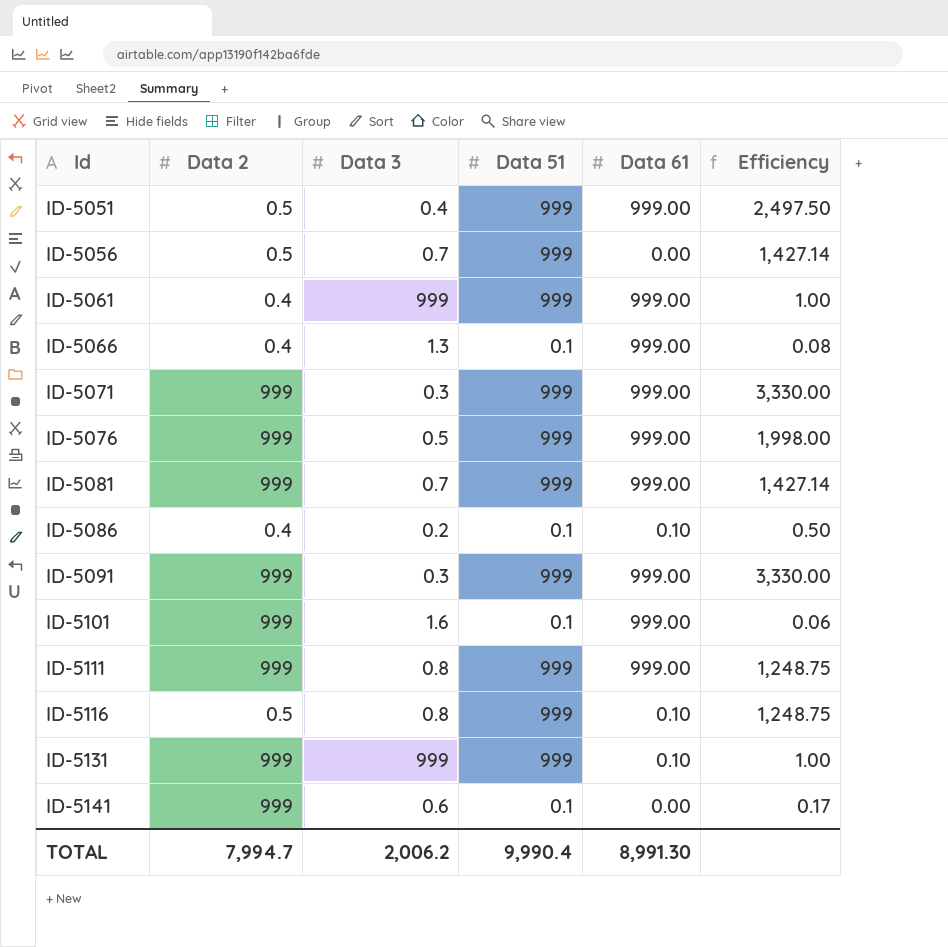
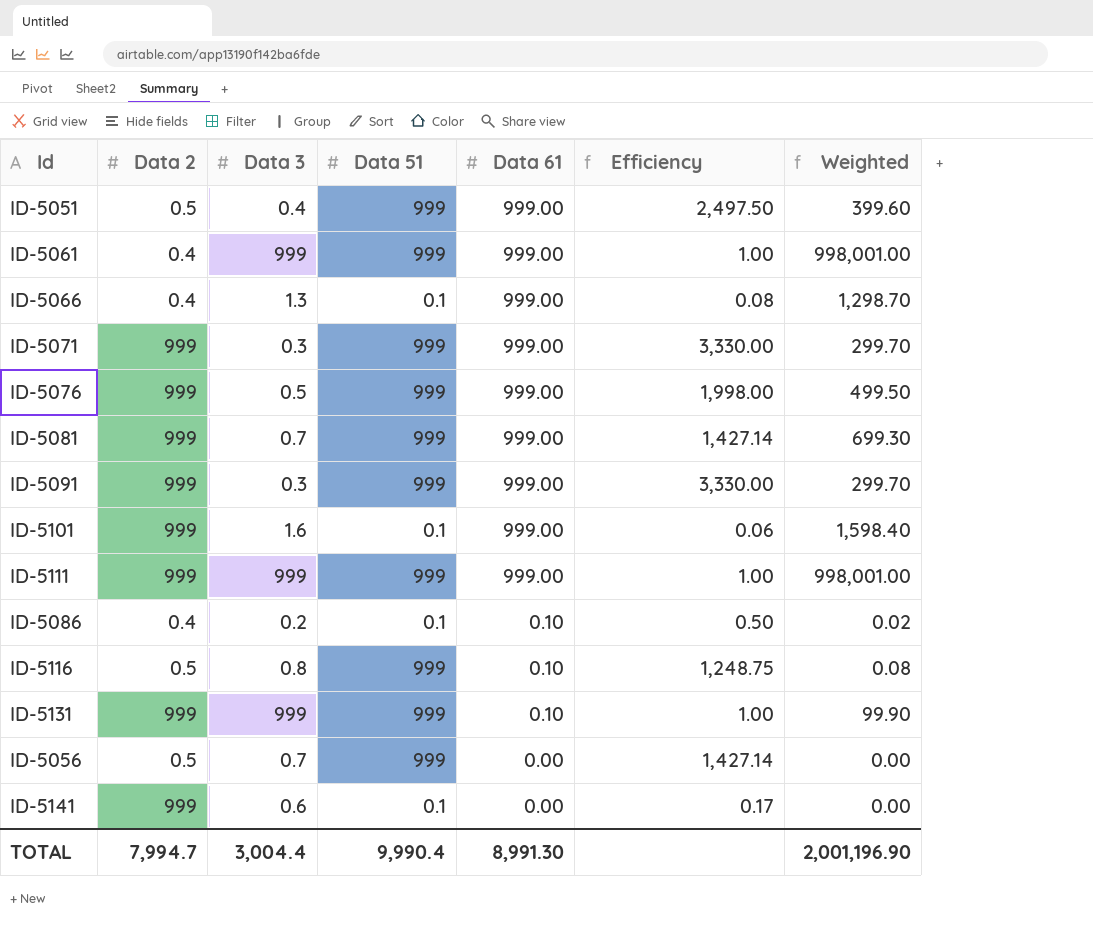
row order: Id ascending -> Data 61 descending
column Weighted | formula: none -> [Data 3] * [Data 61]
ID-5111 | Data 3: 0.8 -> 999
ID-5111 | Efficiency: 1,248.75 -> 1.00
TOTAL | Data 3: 2,006.2 -> 3,004.4

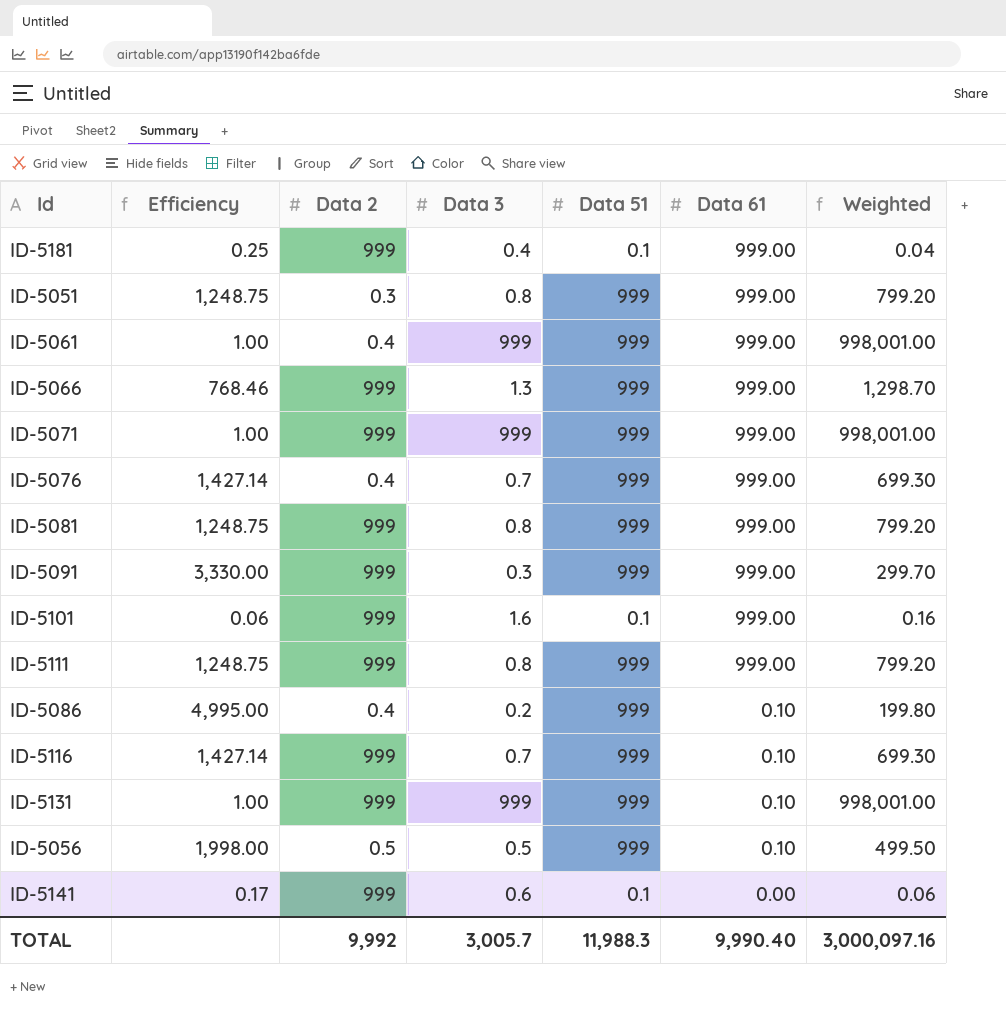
column Efficiency | position: 6 -> 2
column Weighted | formula: [Data 3] * [Data 61] -> [Data 3] * [Data 51]
row ID-5181: none -> 0.25 | 999 | 0.4 | 0.1 | 999.00 | 0.04
ID-5051 | Efficiency: 2,497.50 -> 1,248.75
ID-5051 | Data 2: 0.5 -> 0.3
ID-5051 | Data 3: 0.4 -> 0.8
ID-5066 | Efficiency: 0.08 -> 768.46
ID-5066 | Data 2: 0.4 -> 999
ID-5066 | Data 51: 0.1 -> 999
ID-5071 | Efficiency: 3,330.00 -> 1.00
ID-5071 | Data 3: 0.3 -> 999
ID-5076 | Efficiency: 1,998.00 -> 1,427.14
ID-5076 | Data 2: 999 -> 0.4
ID-5076 | Data 3: 0.5 -> 0.7
ID-5081 | Efficiency: 1,427.14 -> 1,248.75
ID-5081 | Data 3: 0.7 -> 0.8
ID-5111 | Efficiency: 1.00 -> 1,248.75
ID-5111 | Data 3: 999 -> 0.8
ID-5086 | Efficiency: 0.50 -> 4,995.00
ID-5086 | Data 51: 0.1 -> 999
ID-5116 | Efficiency: 1,248.75 -> 1,427.14
ID-5116 | Data 2: 0.5 -> 999
ID-5116 | Data 3: 0.8 -> 0.7
ID-5056 | Efficiency: 1,427.14 -> 1,998.00
ID-5056 | Data 3: 0.7 -> 0.5
ID-5056 | Data 61: 0.00 -> 0.10
TOTAL | Data 2: 7,994.7 -> 9,992
TOTAL | Data 3: 3,004.4 -> 3,005.7
TOTAL | Data 51: 9,990.4 -> 11,988.3
TOTAL | Data 61: 8,991.30 -> 9,990.40
TOTAL | Weighted: 2,001,196.90 -> 3,000,097.16

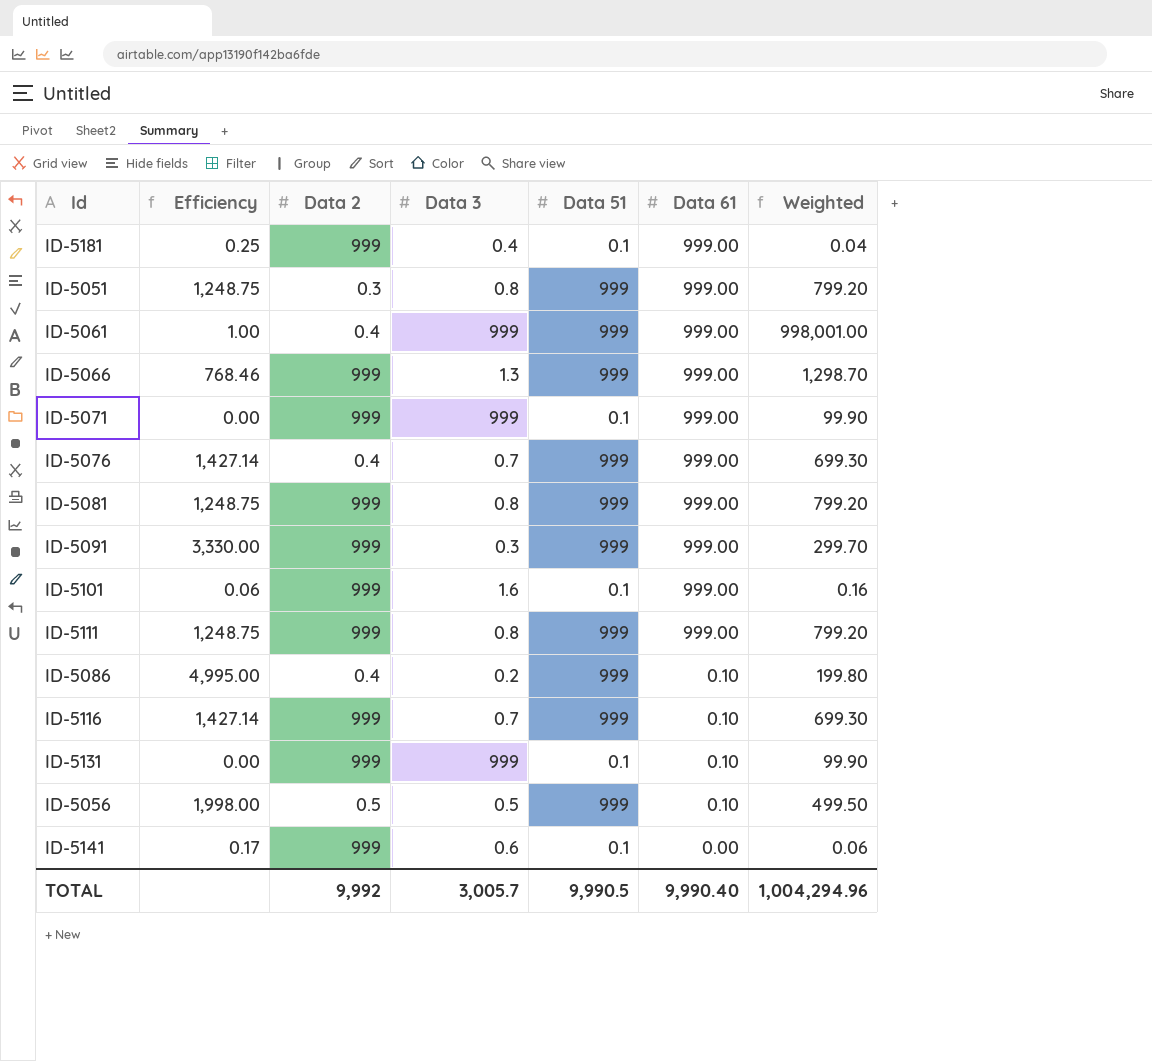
ID-5071 | Efficiency: 1.00 -> 0.00
ID-5071 | Data 51: 999 -> 0.1
ID-5071 | Weighted: 998,001.00 -> 99.90
ID-5131 | Efficiency: 1.00 -> 0.00
ID-5131 | Data 51: 999 -> 0.1
ID-5131 | Weighted: 998,001.00 -> 99.90
TOTAL | Data 51: 11,988.3 -> 9,990.5
TOTAL | Weighted: 3,000,097.16 -> 1,004,294.96

